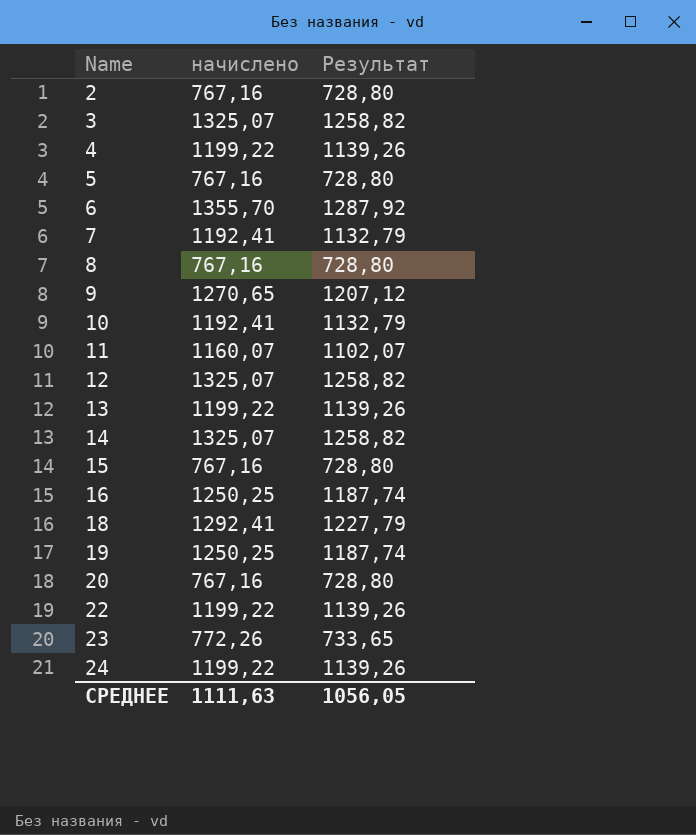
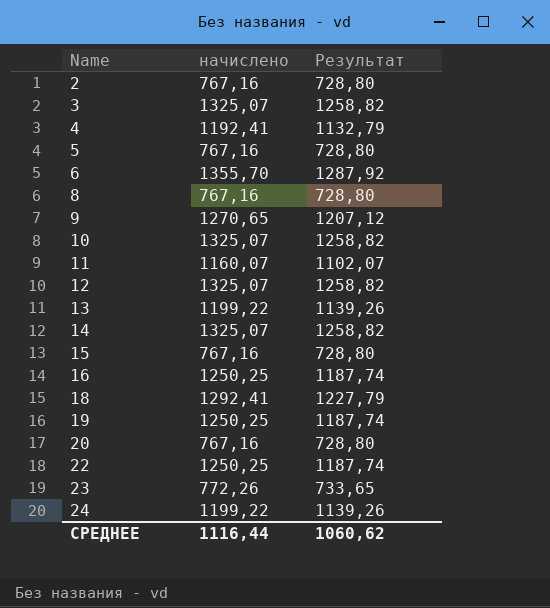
row 7: 1192,41 | 1132,79 -> none
4 | начислено: 1199,22 -> 1192,41
4 | Результат: 1139,26 -> 1132,79
10 | начислено: 1192,41 -> 1325,07
10 | Результат: 1132,79 -> 1258,82
22 | начислено: 1199,22 -> 1250,25
22 | Результат: 1139,26 -> 1187,74
СРЕДНЕЕ | начислено: 1111,63 -> 1116,44
СРЕДНЕЕ | Результат: 1056,05 -> 1060,62

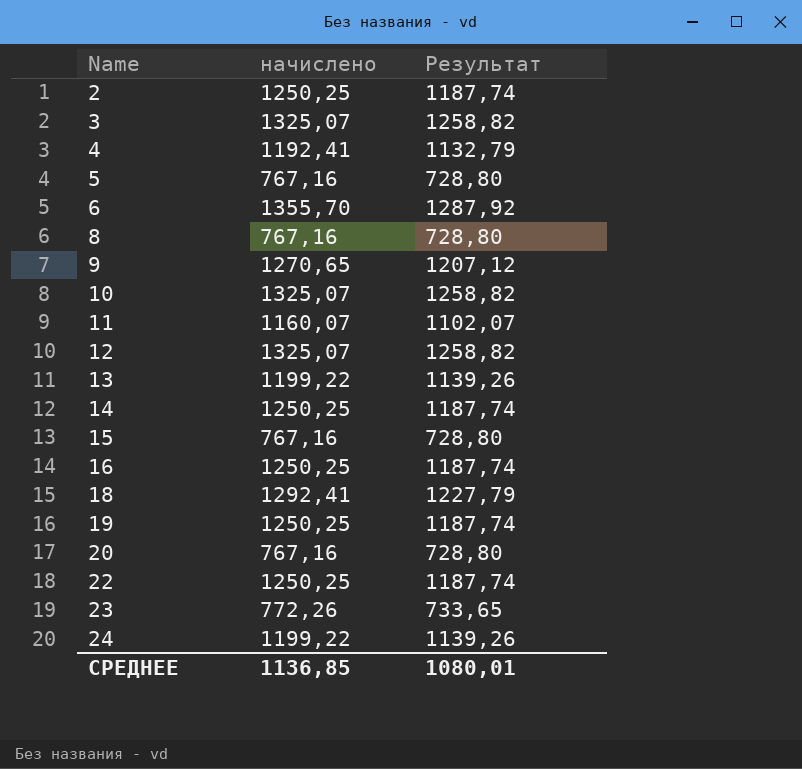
2 | начислено: 767,16 -> 1250,25
2 | Результат: 728,80 -> 1187,74
14 | начислено: 1325,07 -> 1250,25
14 | Результат: 1258,82 -> 1187,74
СРЕДНЕЕ | начислено: 1116,44 -> 1136,85
СРЕДНЕЕ | Результат: 1060,62 -> 1080,01

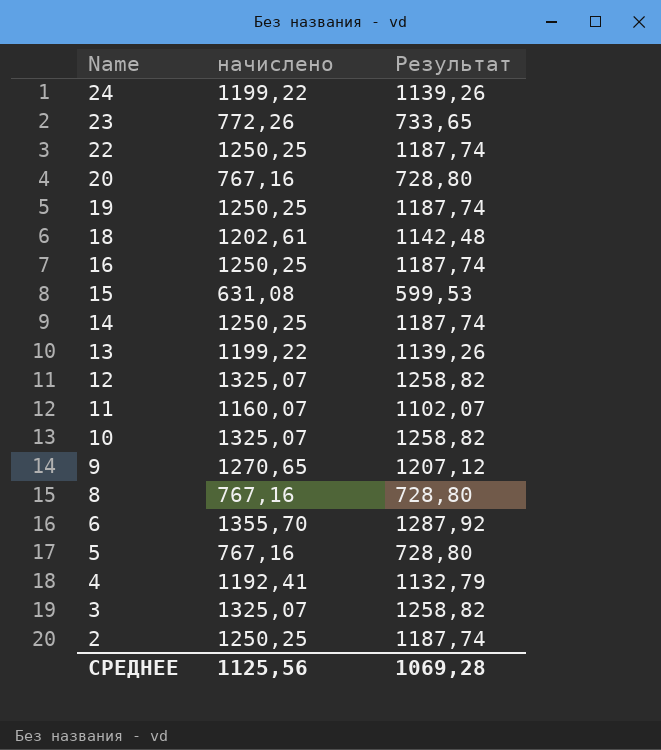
row order: Name ascending -> Name descending
18 | начислено: 1292,41 -> 1202,61
18 | Результат: 1227,79 -> 1142,48
15 | начислено: 767,16 -> 631,08
15 | Результат: 728,80 -> 599,53
СРЕДНЕЕ | начислено: 1136,85 -> 1125,56
СРЕДНЕЕ | Результат: 1080,01 -> 1069,28

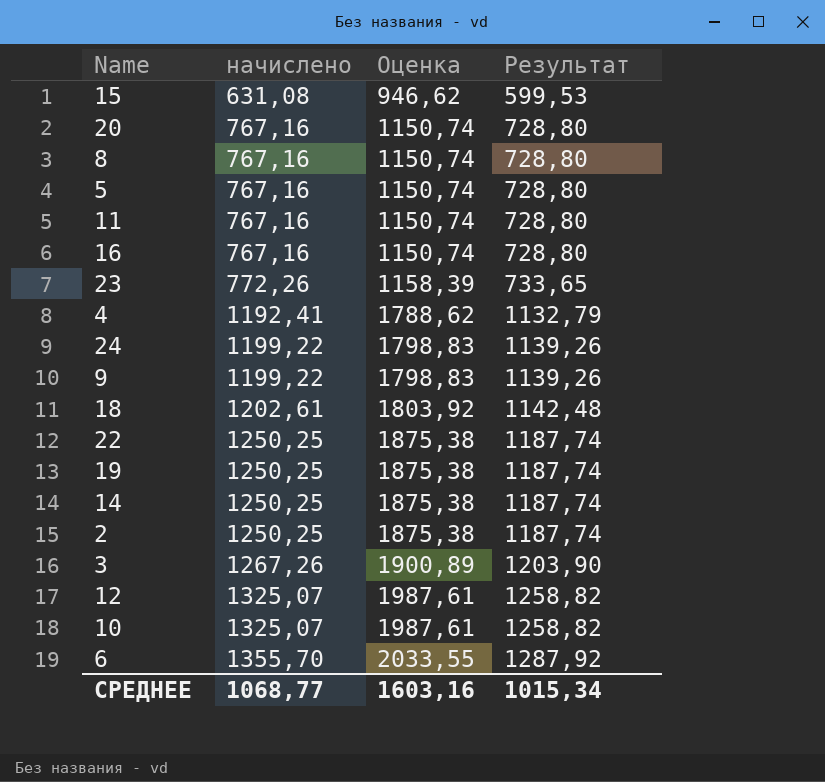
row order: Name descending -> начислено ascending
column Оценка | formula: none -> [начислено] * 1,5
row 13: 1199,22 | 1139,26 -> none
11 | начислено: 1160,07 -> 767,16
11 | Результат: 1102,07 -> 728,80
16 | начислено: 1250,25 -> 767,16
16 | Результат: 1187,74 -> 728,80
9 | начислено: 1270,65 -> 1199,22
9 | Результат: 1207,12 -> 1139,26
3 | начислено: 1325,07 -> 1267,26
3 | Результат: 1258,82 -> 1203,90
СРЕДНЕЕ | начислено: 1125,56 -> 1068,77
СРЕДНЕЕ | Результат: 1069,28 -> 1015,34

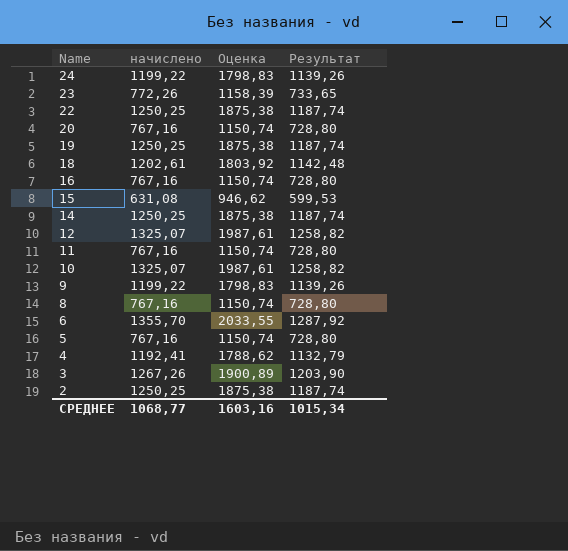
row order: начислено ascending -> Name descending

